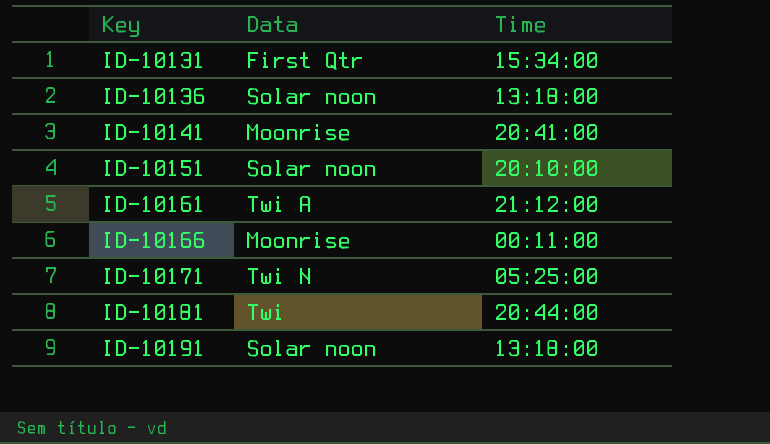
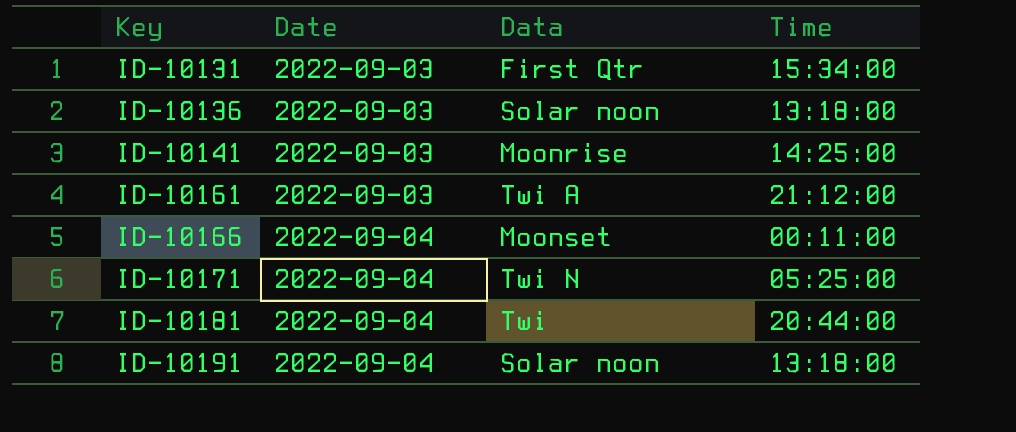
column Date | position: none -> 2
row ID-10151: Solar noon | 20:10:00 -> none
ID-10141 | Time: 20:41:00 -> 14:25:00
ID-10166 | Data: Moonrise -> Moonset

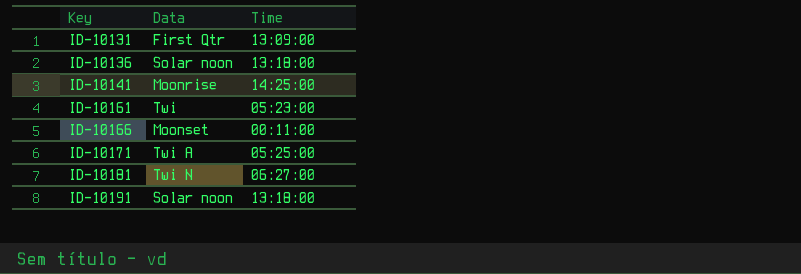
column Date | position: 2 -> none
ID-10131 | Time: 15:34:00 -> 13:09:00
ID-10161 | Data: Twi A -> Twi
ID-10161 | Time: 21:12:00 -> 05:23:00
ID-10171 | Data: Twi N -> Twi A
ID-10181 | Data: Twi -> Twi N
ID-10181 | Time: 20:44:00 -> 06:27:00

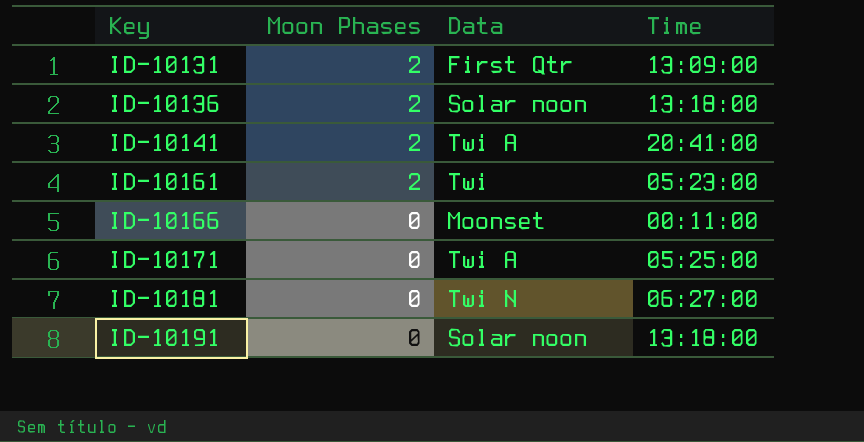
column Moon Phases | position: none -> 2
ID-10141 | Data: Moonrise -> Twi A
ID-10141 | Time: 14:25:00 -> 20:41:00

